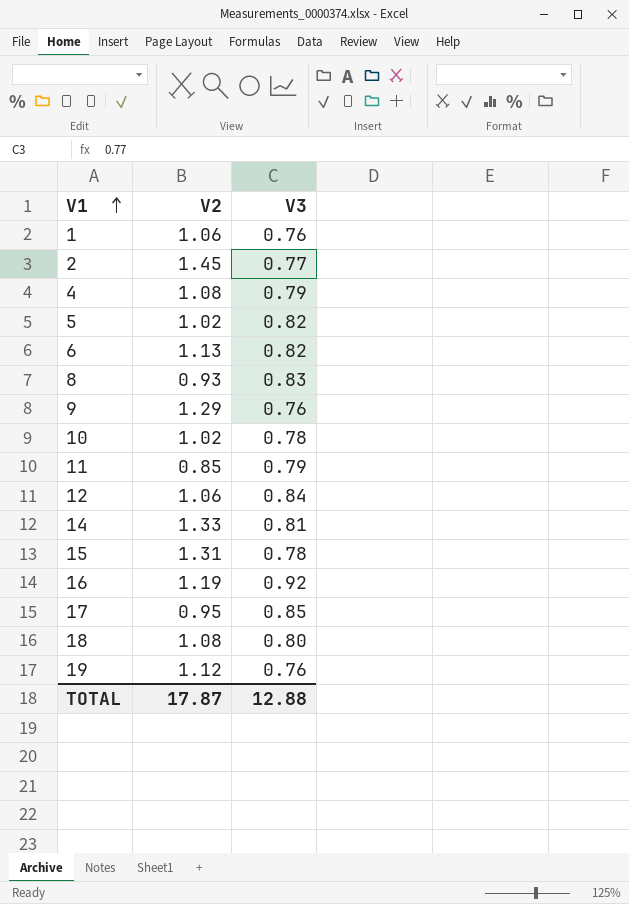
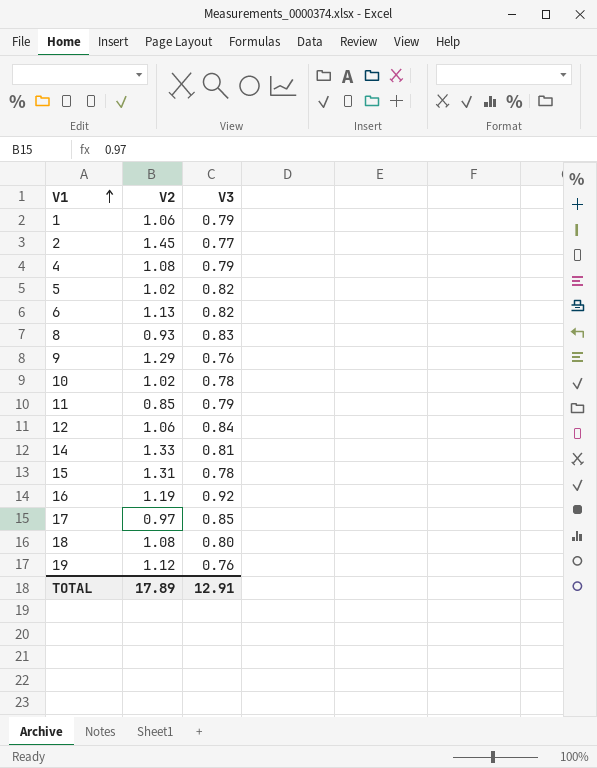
1 | V3: 0.76 -> 0.79
17 | V2: 0.95 -> 0.97
TOTAL | V2: 17.87 -> 17.89
TOTAL | V3: 12.88 -> 12.91

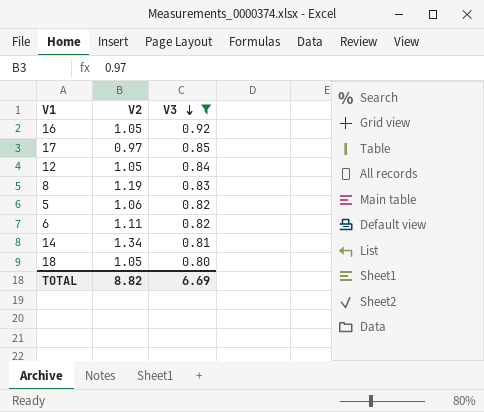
filter: none -> V3 >= 0.80
row order: V1 ascending -> V3 descending
16 | V2: 1.19 -> 1.05
12 | V2: 1.06 -> 1.05
8 | V2: 0.93 -> 1.19
5 | V2: 1.02 -> 1.06
6 | V2: 1.13 -> 1.11
14 | V2: 1.33 -> 1.34
18 | V2: 1.08 -> 1.05
TOTAL | V2: 17.89 -> 8.82
TOTAL | V3: 12.91 -> 6.69

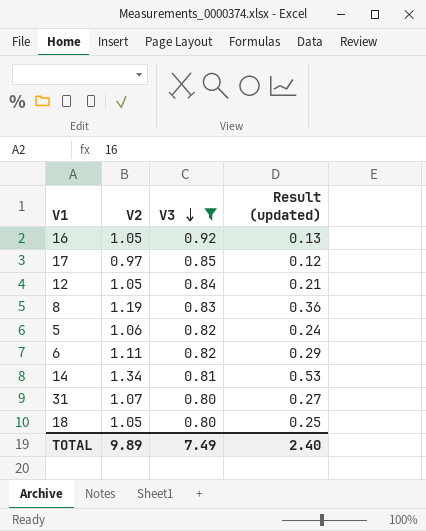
column Result (updated) | formula: none -> [V2] - [V3]
row 31: none -> 1.07 | 0.80 | 0.27
TOTAL | V2: 8.82 -> 9.89
TOTAL | V3: 6.69 -> 7.49

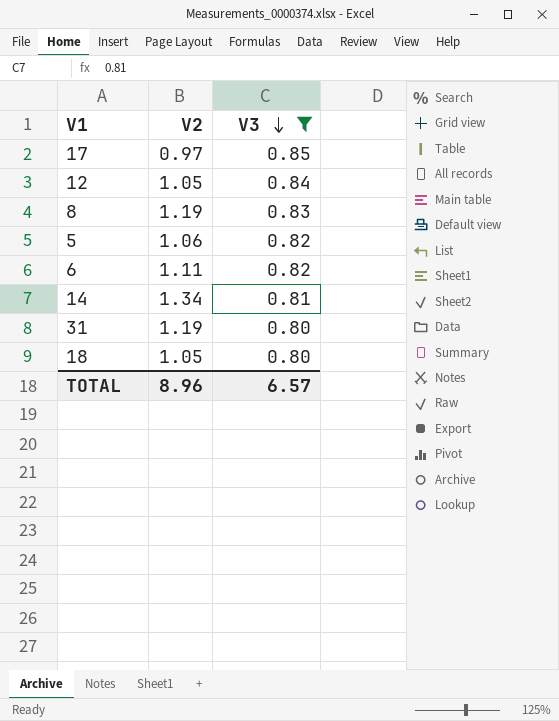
column Result (updated) | formula: [V2] - [V3] -> none
row 16: 1.05 | 0.92 | 0.13 -> none
31 | V2: 1.07 -> 1.19
TOTAL | V2: 9.89 -> 8.96
TOTAL | V3: 7.49 -> 6.57

